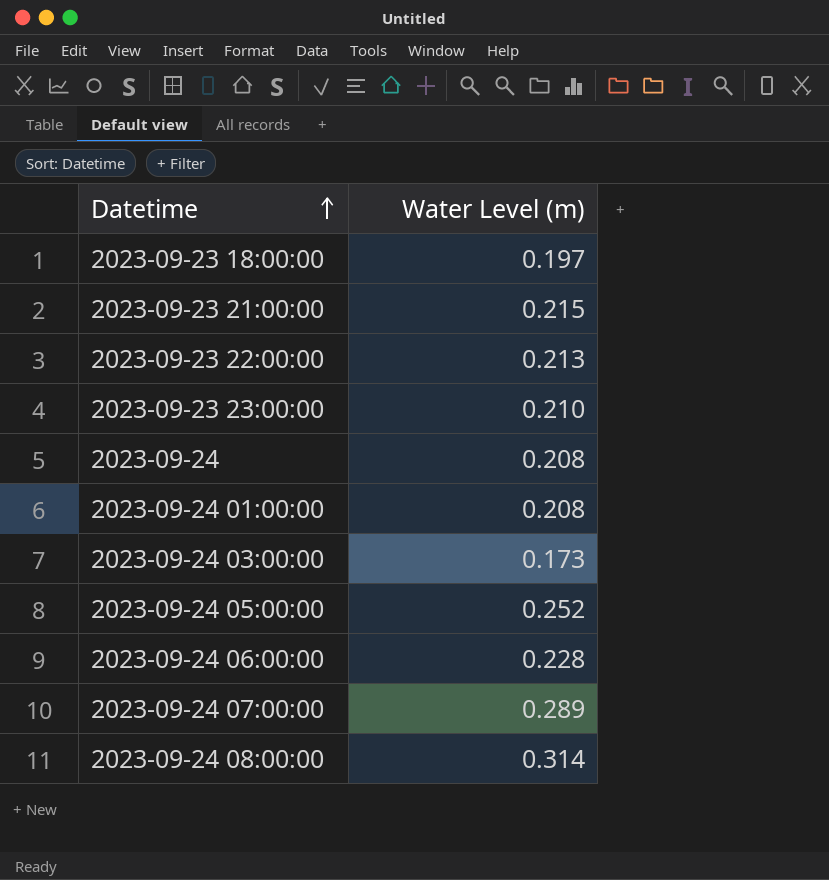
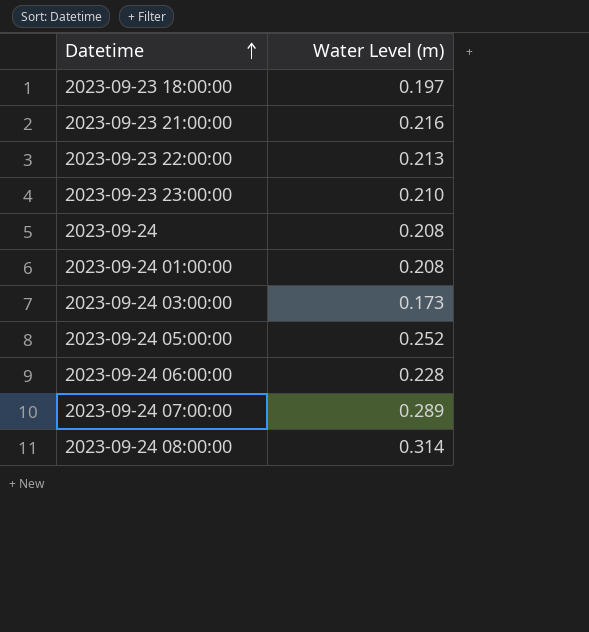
2023-09-23 21:00:00 | Water Level (m): 0.215 -> 0.216

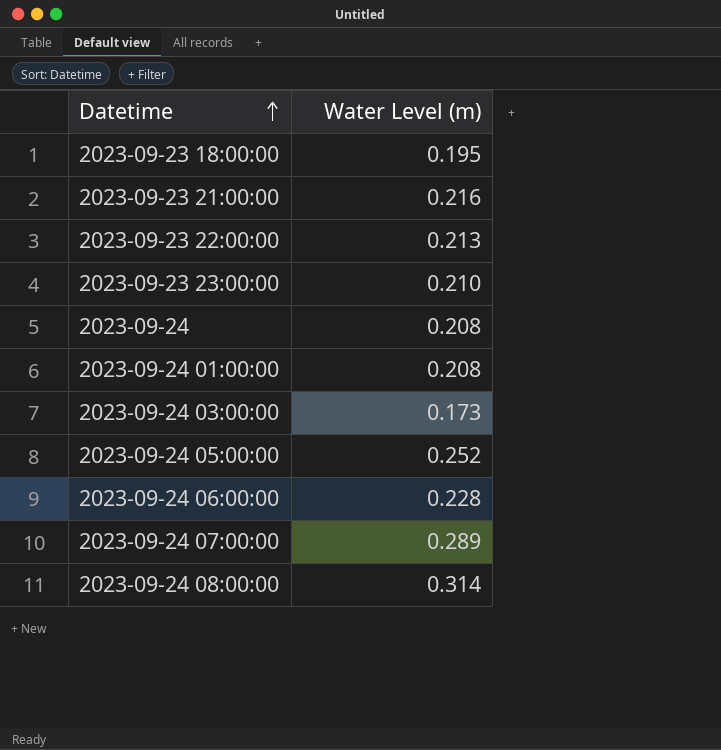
2023-09-23 18:00:00 | Water Level (m): 0.197 -> 0.195

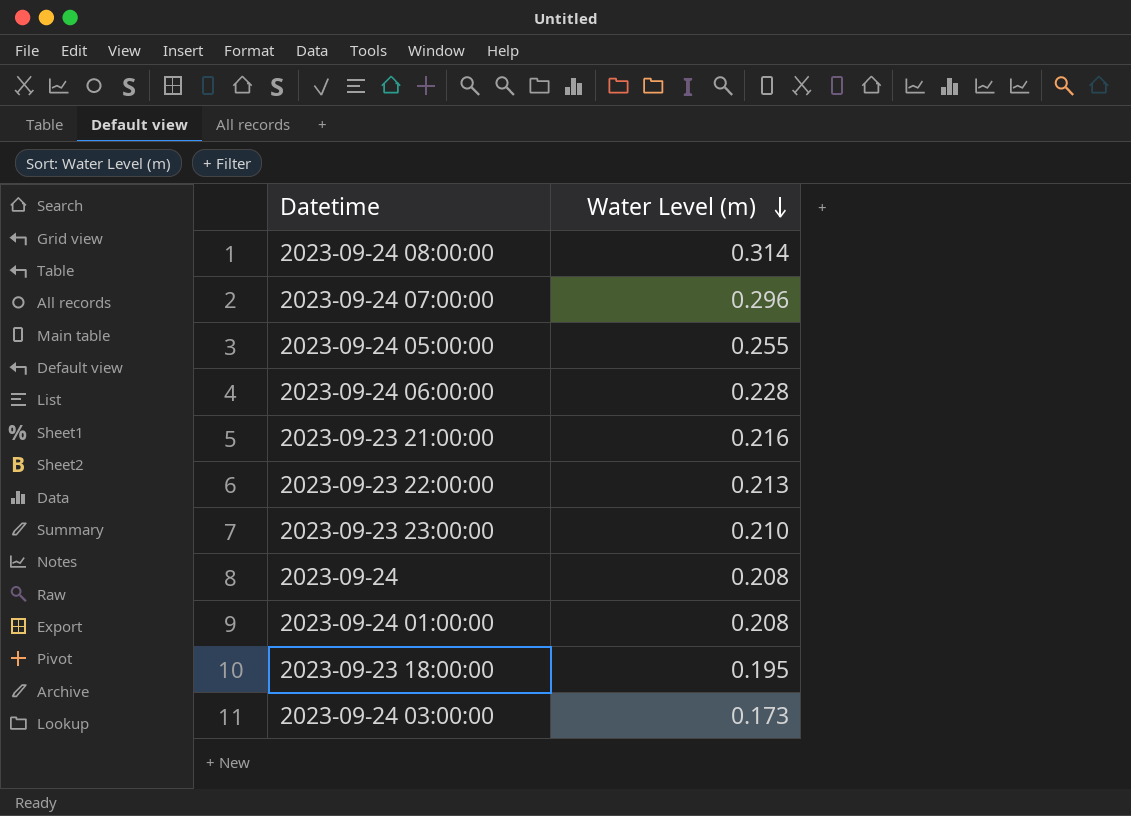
row order: Datetime ascending -> Water Level (m) descending
2023-09-24 07:00:00 | Water Level (m): 0.289 -> 0.296
2023-09-24 05:00:00 | Water Level (m): 0.252 -> 0.255

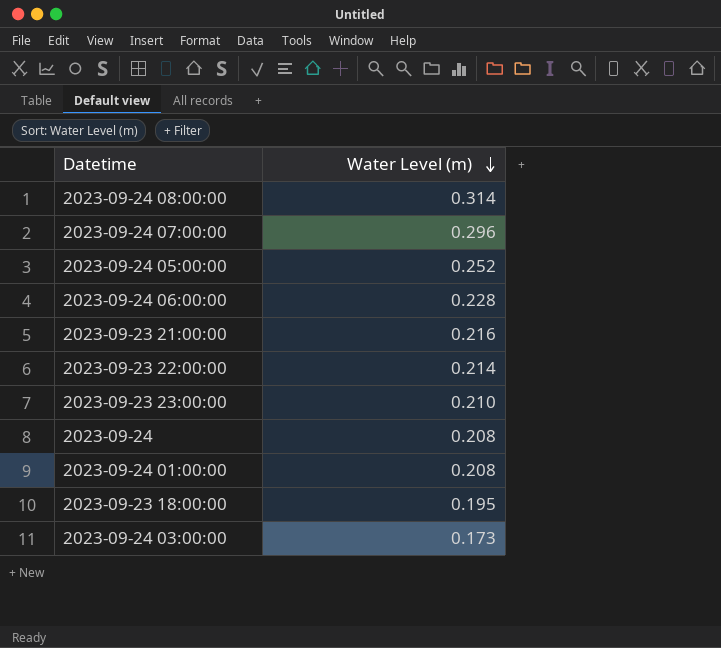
2023-09-24 05:00:00 | Water Level (m): 0.255 -> 0.252
2023-09-23 22:00:00 | Water Level (m): 0.213 -> 0.214

